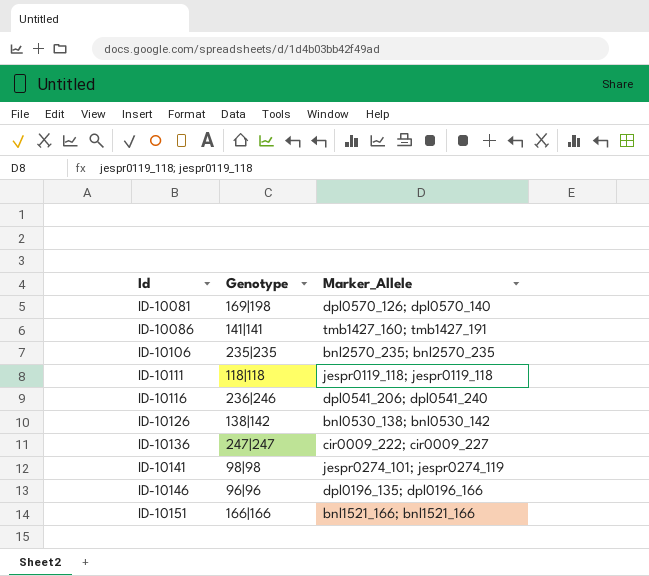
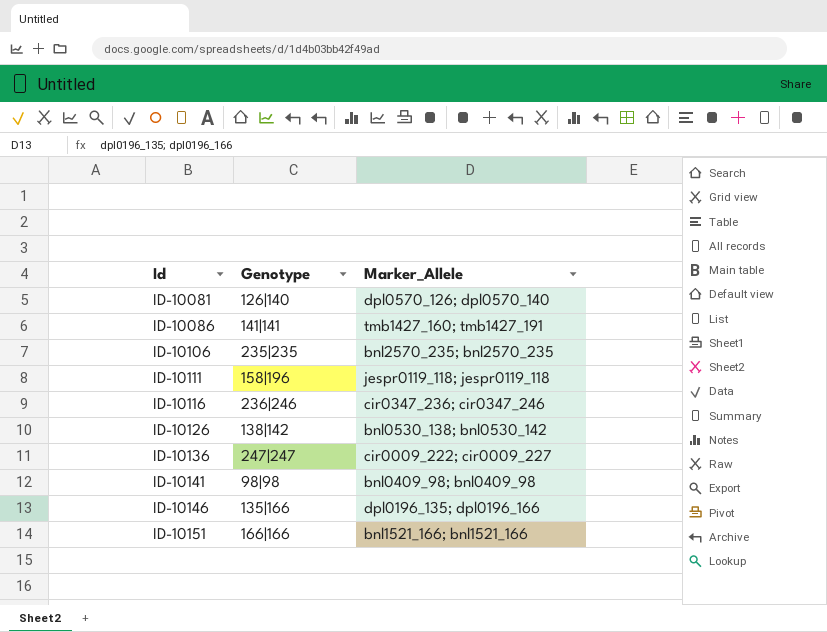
ID-10081 | Genotype: 169|198 -> 126|140
ID-10111 | Genotype: 118|118 -> 158|196
ID-10116 | Marker_Allele: dpl0541_206; dpl0541_240 -> cir0347_236; cir0347_246
ID-10141 | Marker_Allele: jespr0274_101; jespr0274_119 -> bnl0409_98; bnl0409_98
ID-10146 | Genotype: 96|96 -> 135|166

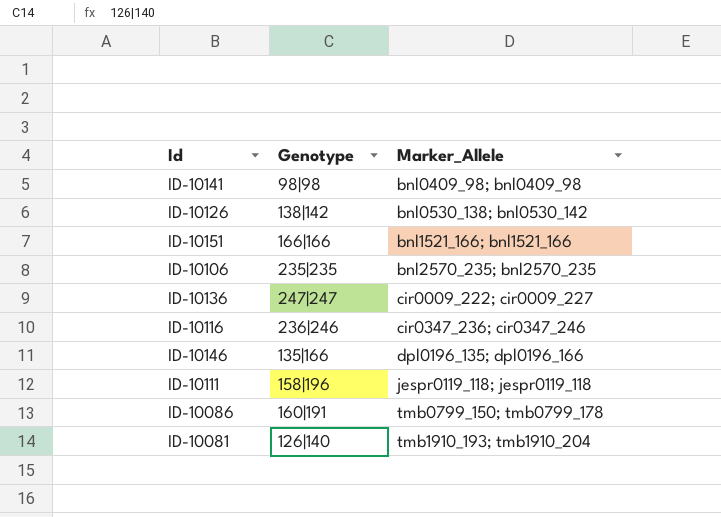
row order: Id ascending -> Marker_Allele ascending
ID-10086 | Genotype: 141|141 -> 160|191
ID-10086 | Marker_Allele: tmb1427_160; tmb1427_191 -> tmb0799_150; tmb0799_178
ID-10081 | Marker_Allele: dpl0570_126; dpl0570_140 -> tmb1910_193; tmb1910_204

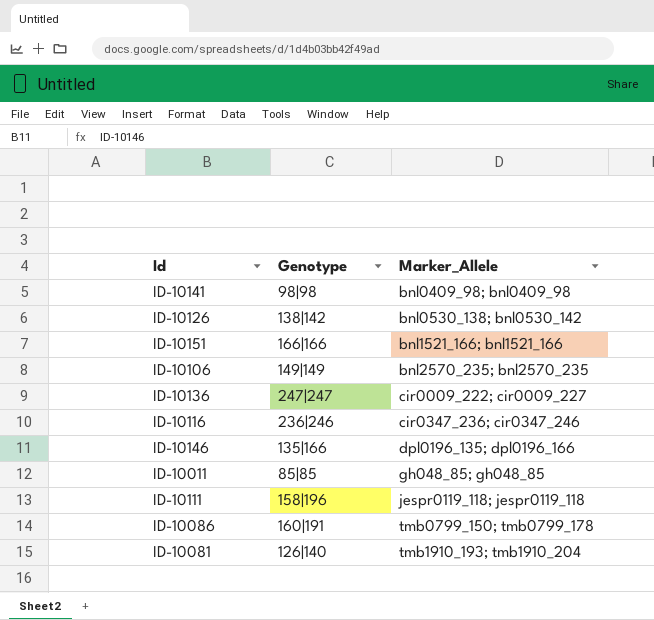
ID-10106 | Genotype: 235|235 -> 149|149
row ID-10011: none -> 85|85 | gh048_85; gh048_85

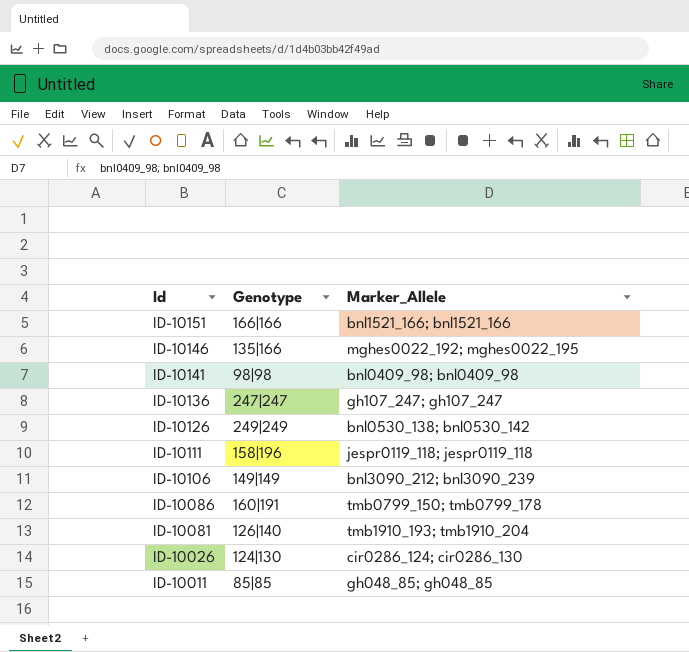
row order: Marker_Allele ascending -> Id descending
row ID-10116: 236|246 | cir0347_236; cir0347_246 -> none
ID-10146 | Marker_Allele: dpl0196_135; dpl0196_166 -> mghes0022_192; mghes0022_195
ID-10136 | Marker_Allele: cir0009_222; cir0009_227 -> gh107_247; gh107_247
ID-10126 | Genotype: 138|142 -> 249|249
ID-10106 | Marker_Allele: bnl2570_235; bnl2570_235 -> bnl3090_212; bnl3090_239
row ID-10026: none -> 124|130 | cir0286_124; cir0286_130

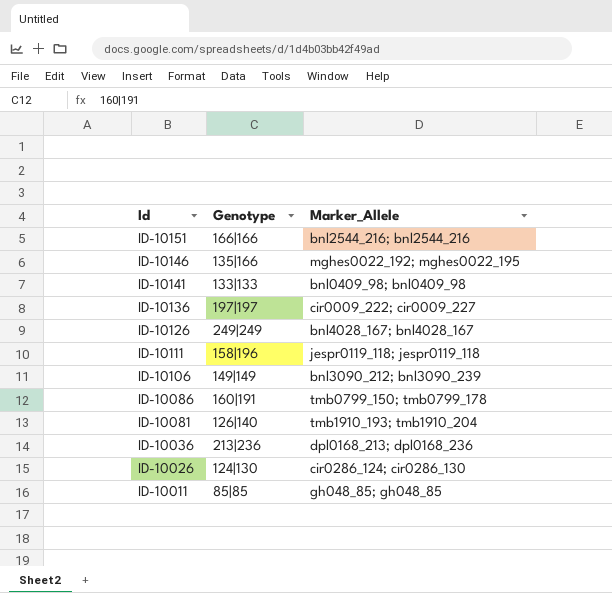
ID-10151 | Marker_Allele: bnl1521_166; bnl1521_166 -> bnl2544_216; bnl2544_216
ID-10141 | Genotype: 98|98 -> 133|133
ID-10136 | Genotype: 247|247 -> 197|197
ID-10136 | Marker_Allele: gh107_247; gh107_247 -> cir0009_222; cir0009_227
ID-10126 | Marker_Allele: bnl0530_138; bnl0530_142 -> bnl4028_167; bnl4028_167
row ID-10036: none -> 213|236 | dpl0168_213; dpl0168_236

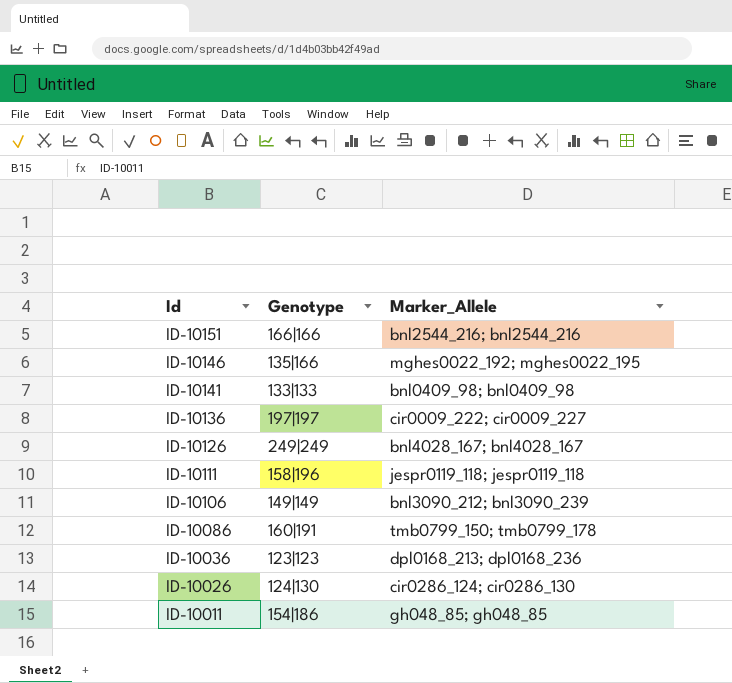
row ID-10081: 126|140 | tmb1910_193; tmb1910_204 -> none
ID-10036 | Genotype: 213|236 -> 123|123
ID-10011 | Genotype: 85|85 -> 154|186

